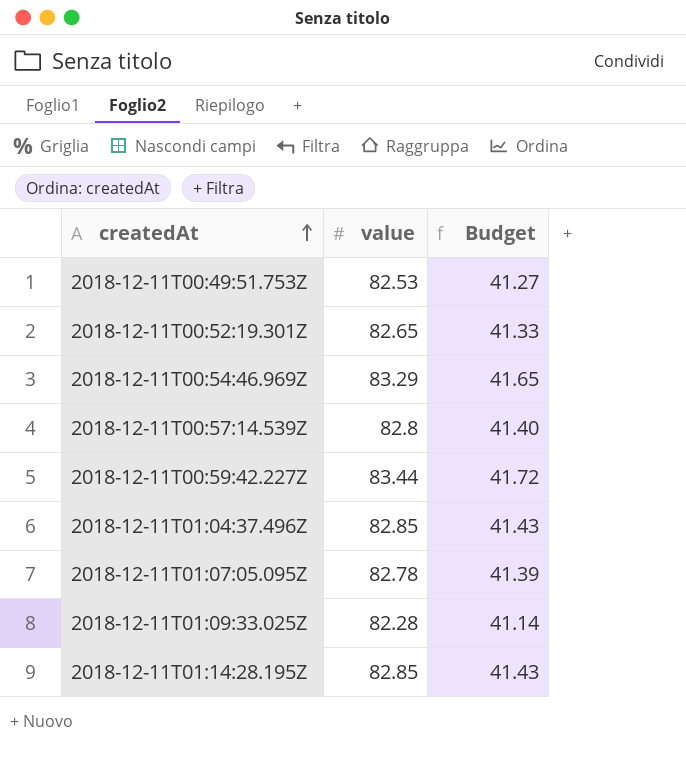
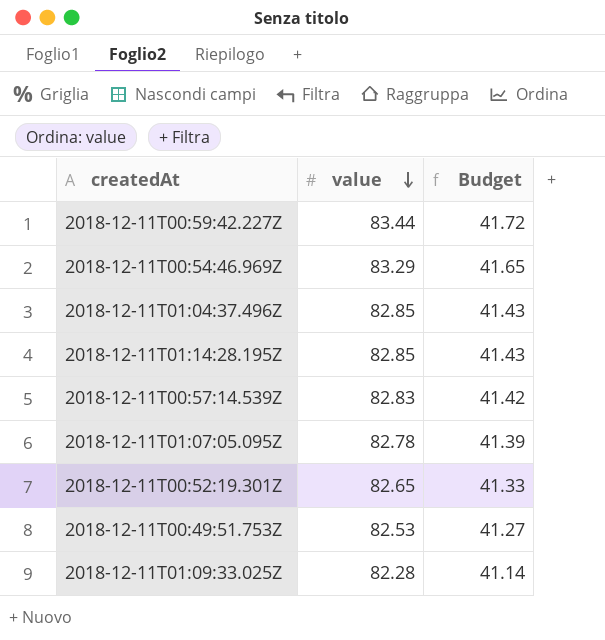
row order: createdAt ascending -> value descending
2018-12-11T00:57:14.539Z | value: 82.8 -> 82.83
2018-12-11T00:57:14.539Z | Budget: 41.40 -> 41.42

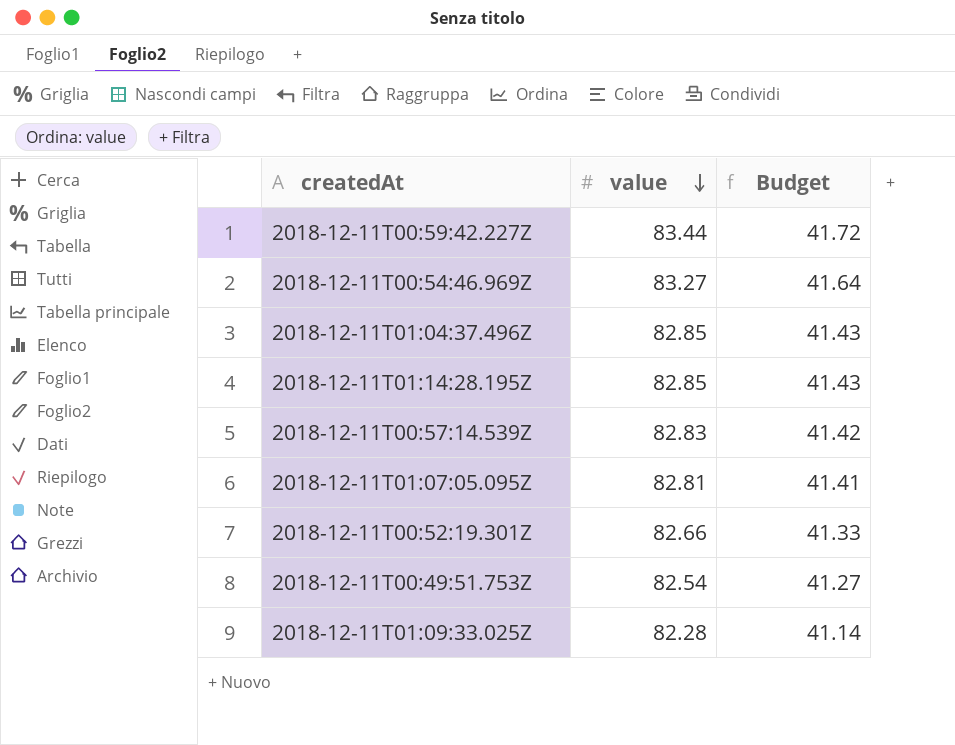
2018-12-11T00:54:46.969Z | value: 83.29 -> 83.27
2018-12-11T00:54:46.969Z | Budget: 41.65 -> 41.64
2018-12-11T01:07:05.095Z | value: 82.78 -> 82.81
2018-12-11T01:07:05.095Z | Budget: 41.39 -> 41.41
2018-12-11T00:52:19.301Z | value: 82.65 -> 82.66
2018-12-11T00:49:51.753Z | value: 82.53 -> 82.54

